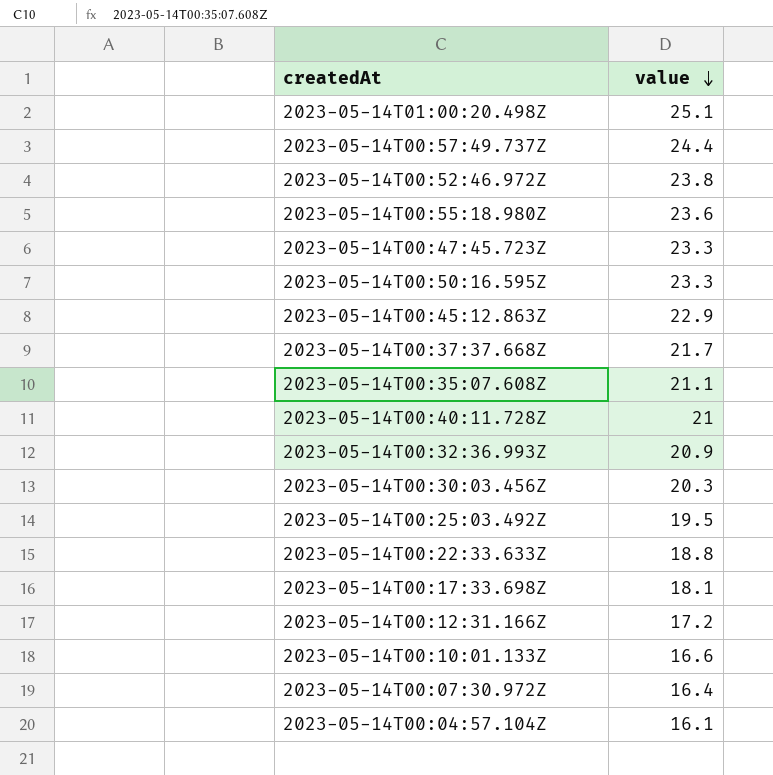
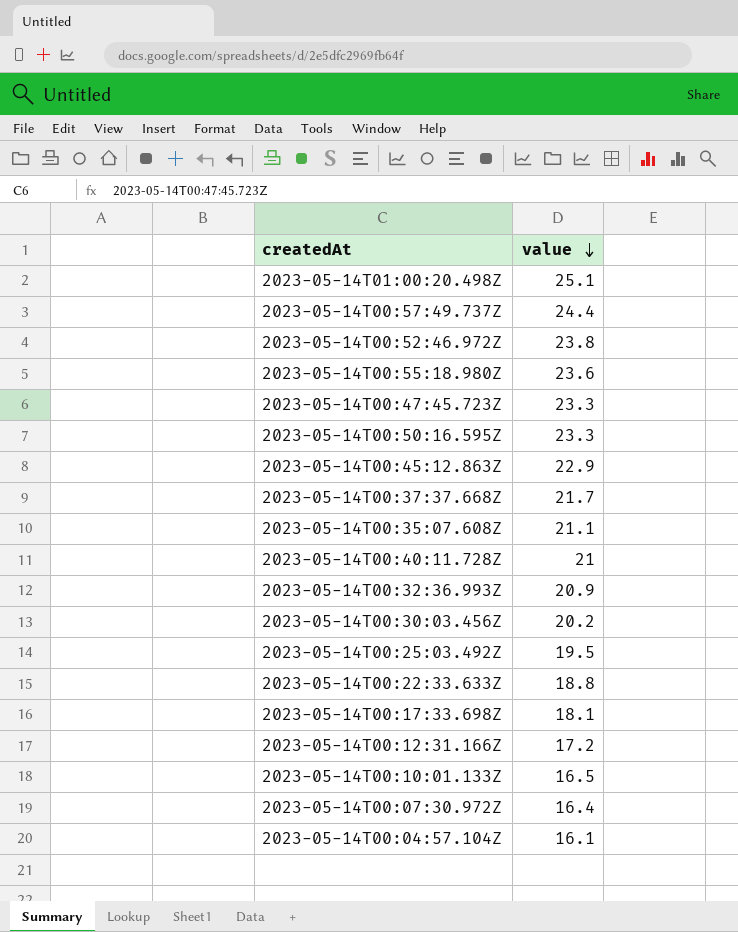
2023-05-14T00:30:03.456Z | value: 20.3 -> 20.2
2023-05-14T00:10:01.133Z | value: 16.6 -> 16.5

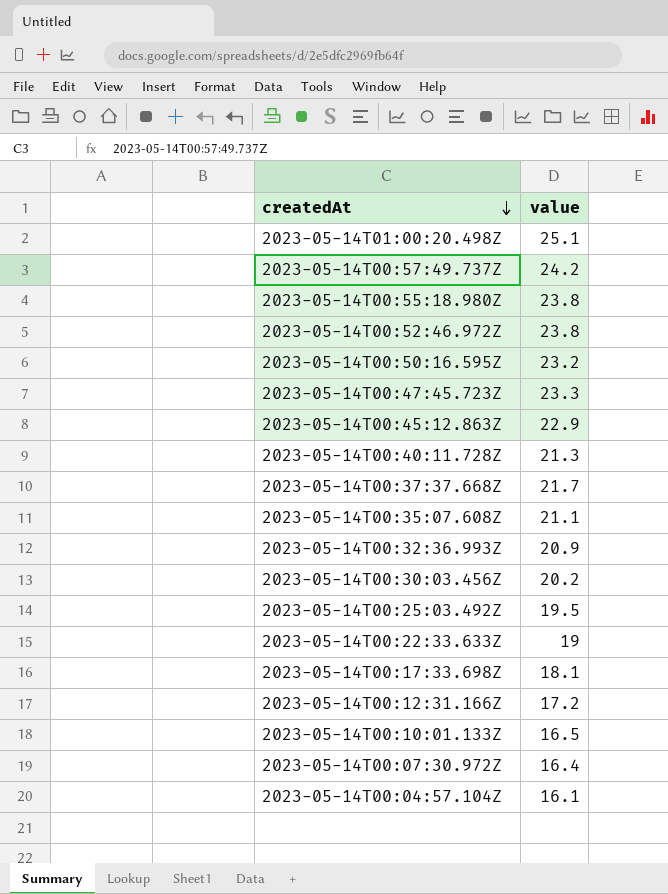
row order: value descending -> createdAt descending
2023-05-14T00:57:49.737Z | value: 24.4 -> 24.2
2023-05-14T00:55:18.980Z | value: 23.6 -> 23.8
2023-05-14T00:50:16.595Z | value: 23.3 -> 23.2
2023-05-14T00:40:11.728Z | value: 21 -> 21.3
2023-05-14T00:22:33.633Z | value: 18.8 -> 19

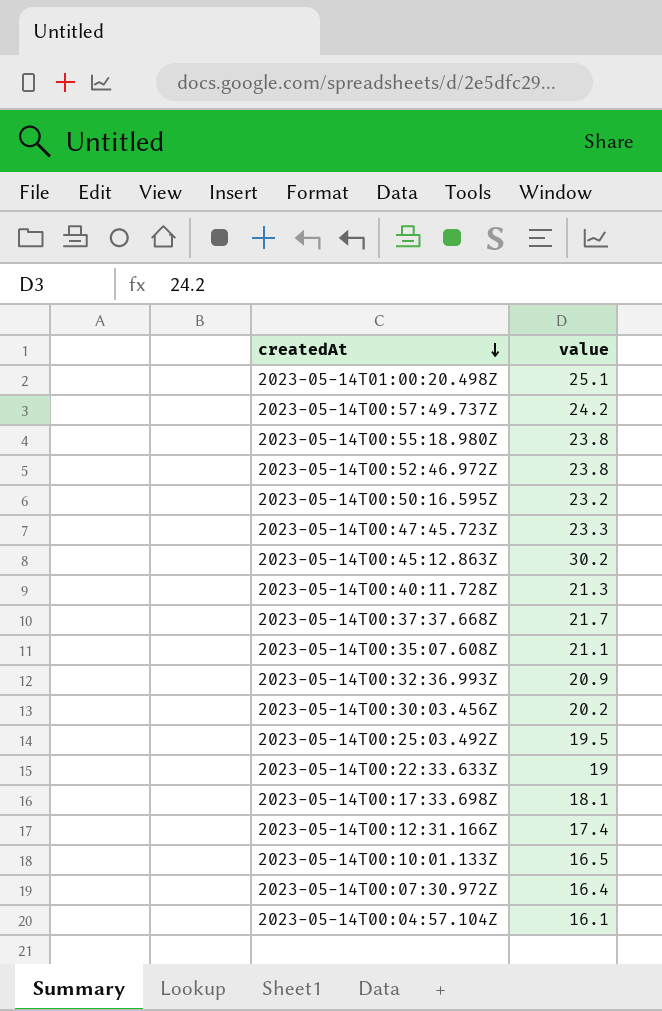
2023-05-14T00:45:12.863Z | value: 22.9 -> 30.2
2023-05-14T00:12:31.166Z | value: 17.2 -> 17.4

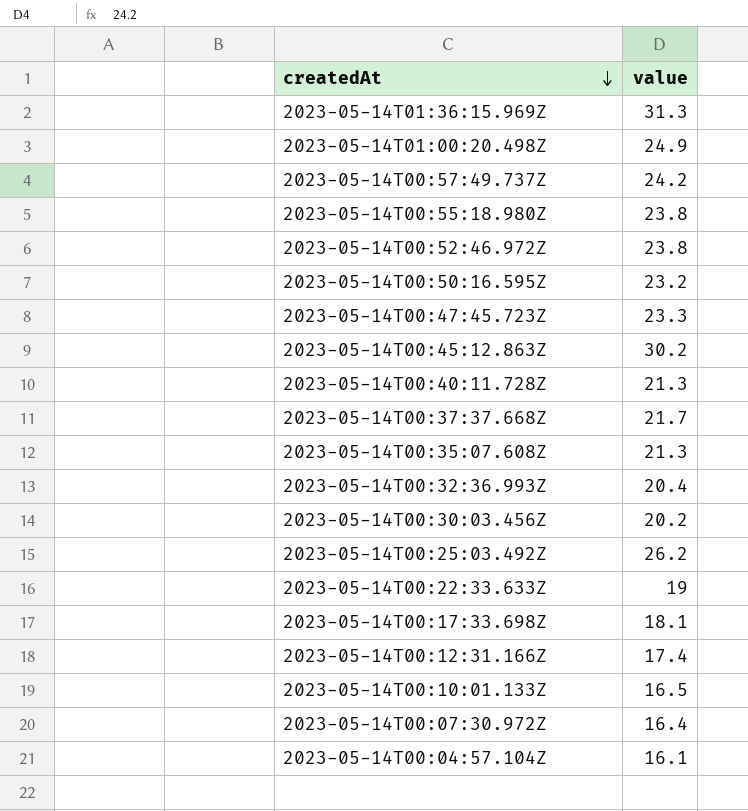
row 2023-05-14T01:36:15.969Z: none -> 31.3
2023-05-14T01:00:20.498Z | value: 25.1 -> 24.9
2023-05-14T00:35:07.608Z | value: 21.1 -> 21.3
2023-05-14T00:32:36.993Z | value: 20.9 -> 20.4
2023-05-14T00:25:03.492Z | value: 19.5 -> 26.2

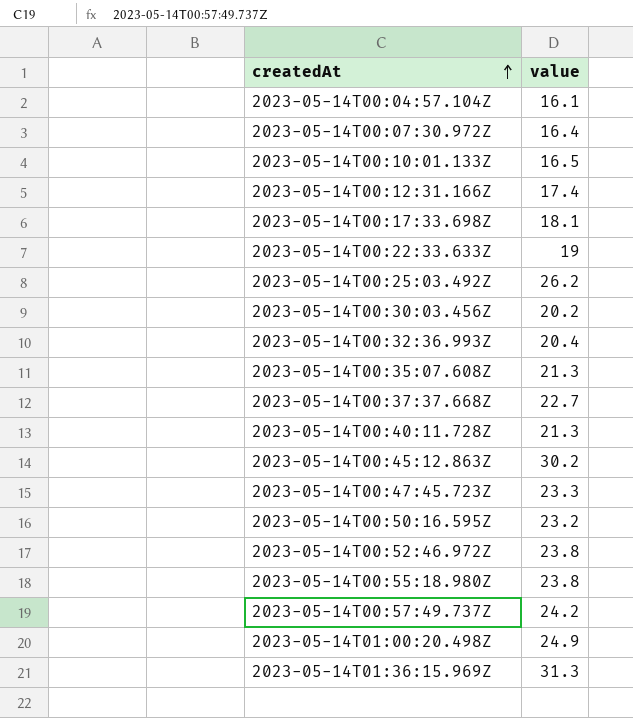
row order: createdAt descending -> createdAt ascending
2023-05-14T00:37:37.668Z | value: 21.7 -> 22.7

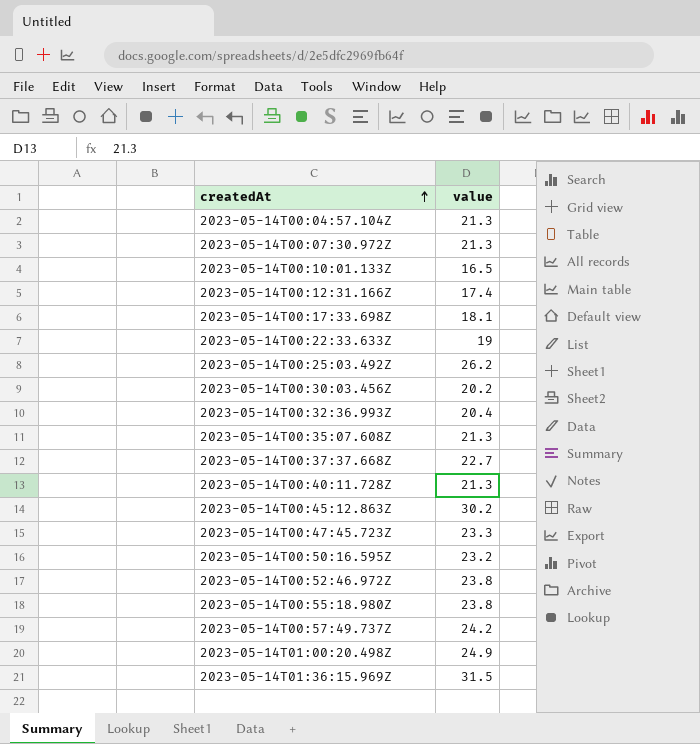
2023-05-14T00:04:57.104Z | value: 16.1 -> 21.3
2023-05-14T00:07:30.972Z | value: 16.4 -> 21.3
2023-05-14T01:36:15.969Z | value: 31.3 -> 31.5

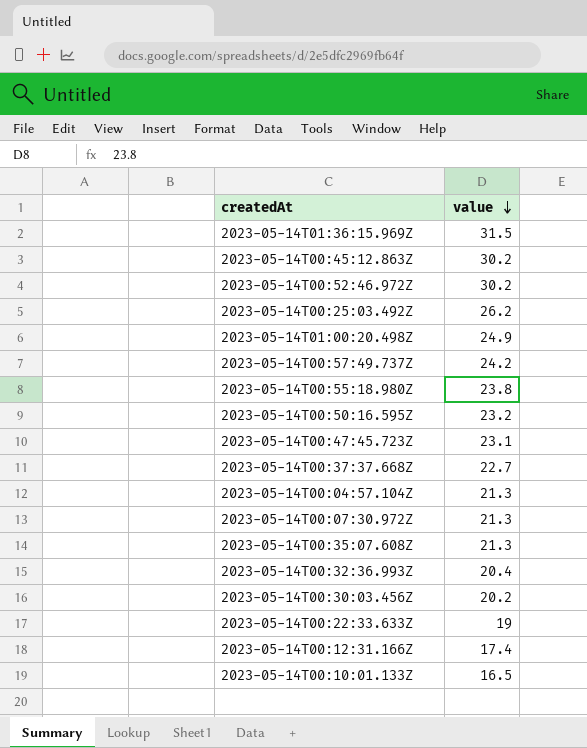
row order: createdAt ascending -> value descending
row 2023-05-14T00:17:33.698Z: 18.1 -> none
row 2023-05-14T00:40:11.728Z: 21.3 -> none
2023-05-14T00:52:46.972Z | value: 23.8 -> 30.2
2023-05-14T00:47:45.723Z | value: 23.3 -> 23.1

